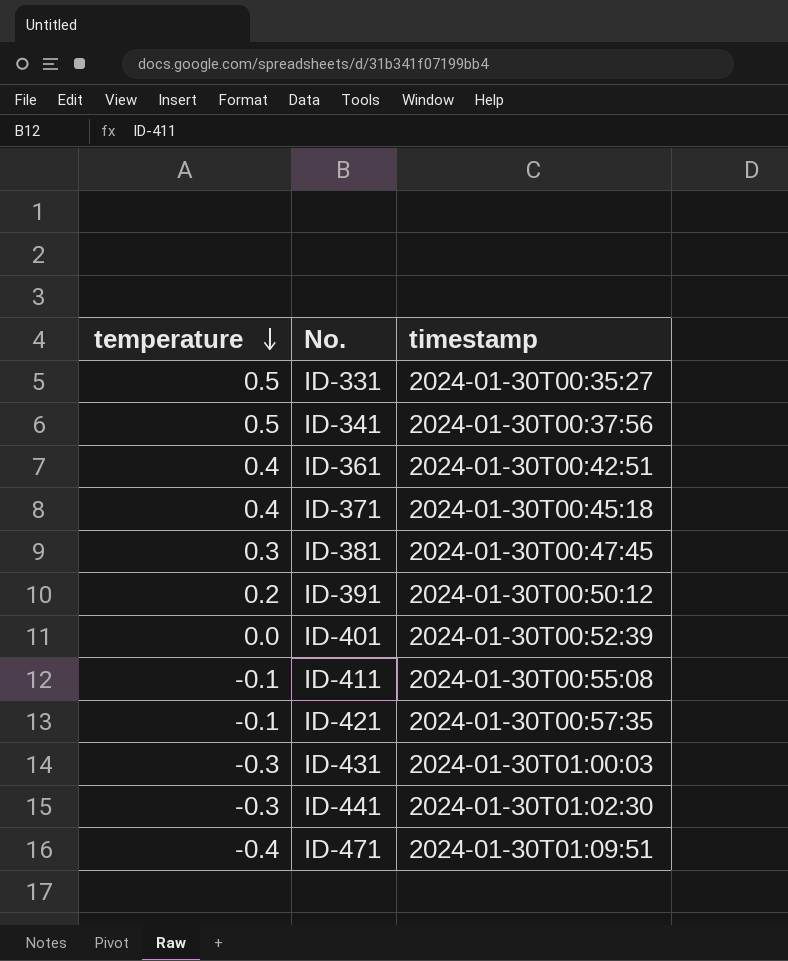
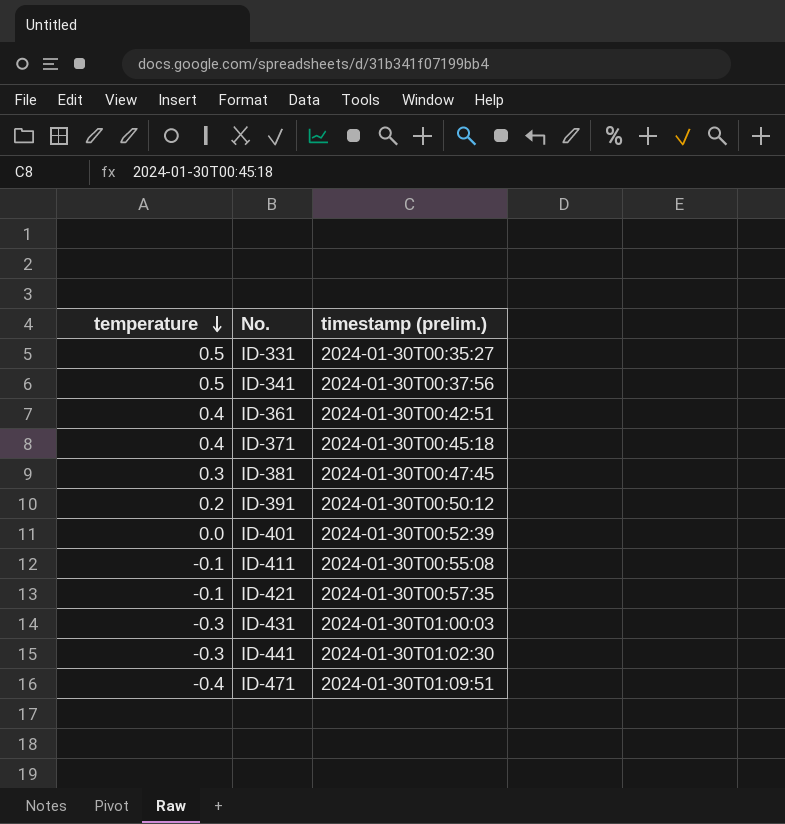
column name: timestamp -> timestamp (prelim.)

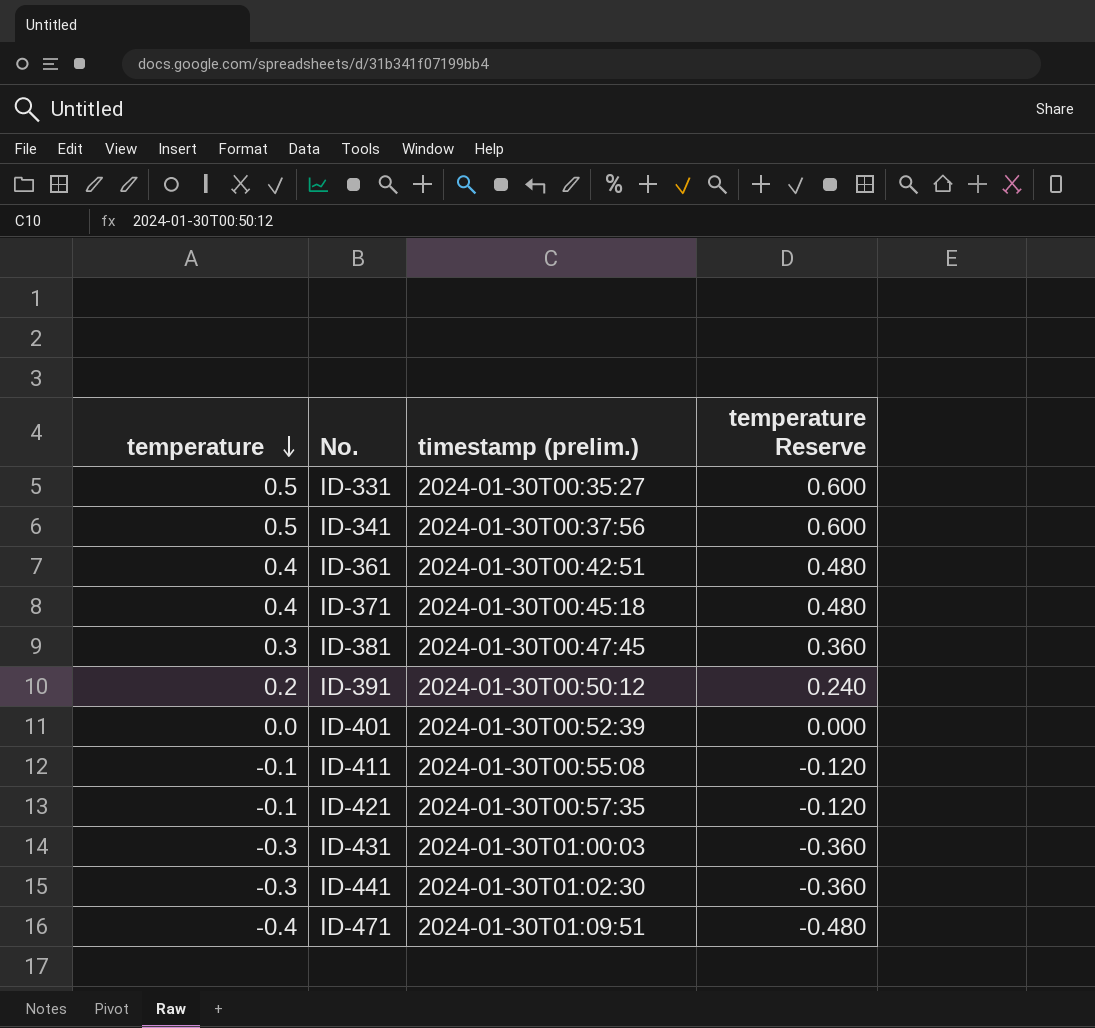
column temperature Reserve | formula: none -> [temperature] * 1.2

